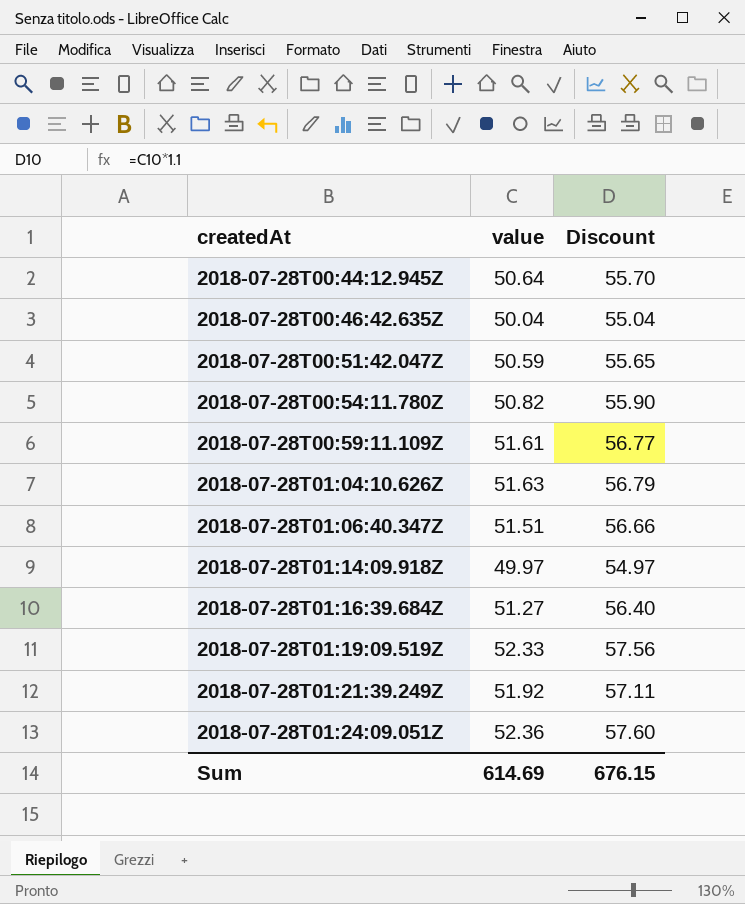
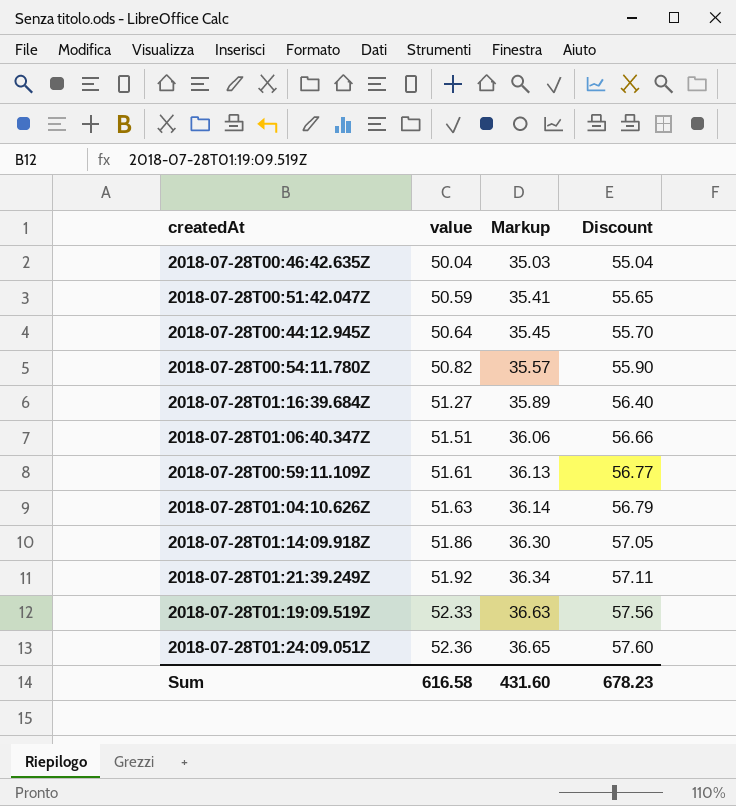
row order: createdAt ascending -> value ascending
column Markup | formula: none -> [value] * 0.7
2018-07-28T01:14:09.918Z | value: 49.97 -> 51.86
2018-07-28T01:14:09.918Z | Discount: 54.97 -> 57.05
Sum | value: 614.69 -> 616.58
Sum | Discount: 676.15 -> 678.23

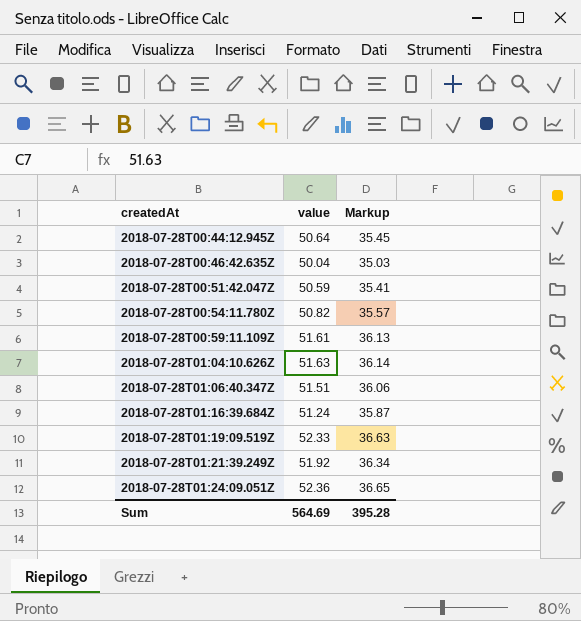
row order: value ascending -> createdAt ascending
column Discount | formula: [value] * 1.1 -> none
row 2018-07-28T01:14:09.918Z: 51.86 | 36.30 | 57.05 -> none
2018-07-28T01:16:39.684Z | value: 51.27 -> 51.24
2018-07-28T01:16:39.684Z | Markup: 35.89 -> 35.87
Sum | value: 616.58 -> 564.69
Sum | Markup: 431.60 -> 395.28

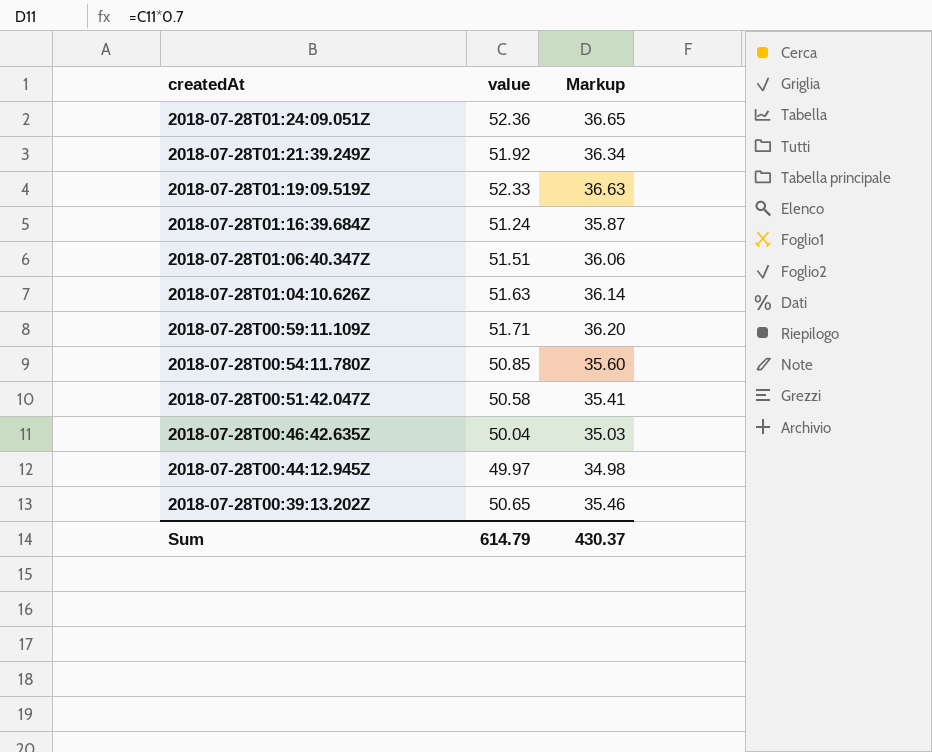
row order: createdAt ascending -> createdAt descending
2018-07-28T00:59:11.109Z | value: 51.61 -> 51.71
2018-07-28T00:59:11.109Z | Markup: 36.13 -> 36.20
2018-07-28T00:54:11.780Z | value: 50.82 -> 50.85
2018-07-28T00:54:11.780Z | Markup: 35.57 -> 35.60
2018-07-28T00:51:42.047Z | value: 50.59 -> 50.58
2018-07-28T00:44:12.945Z | value: 50.64 -> 49.97
2018-07-28T00:44:12.945Z | Markup: 35.45 -> 34.98
row 2018-07-28T00:39:13.202Z: none -> 50.65 | 35.46
Sum | value: 564.69 -> 614.79
Sum | Markup: 395.28 -> 430.37

